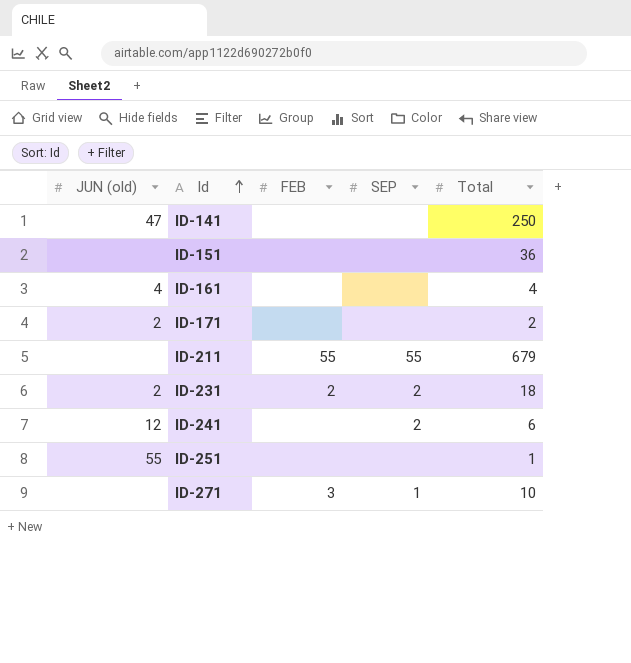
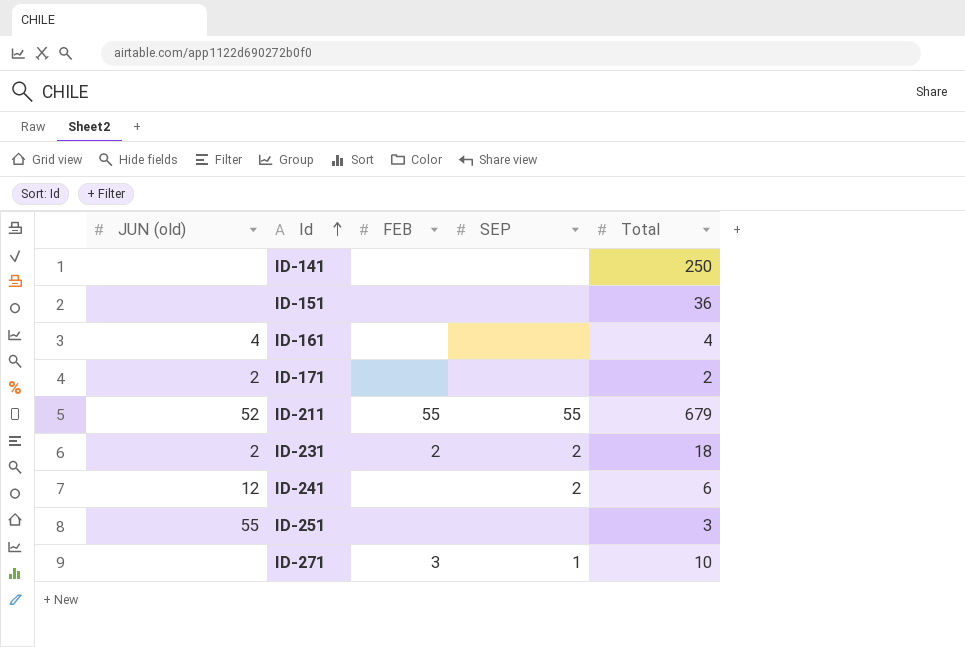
ID-141 | JUN (old): 47 -> none
ID-211 | JUN (old): none -> 52
ID-251 | Total: 1 -> 3

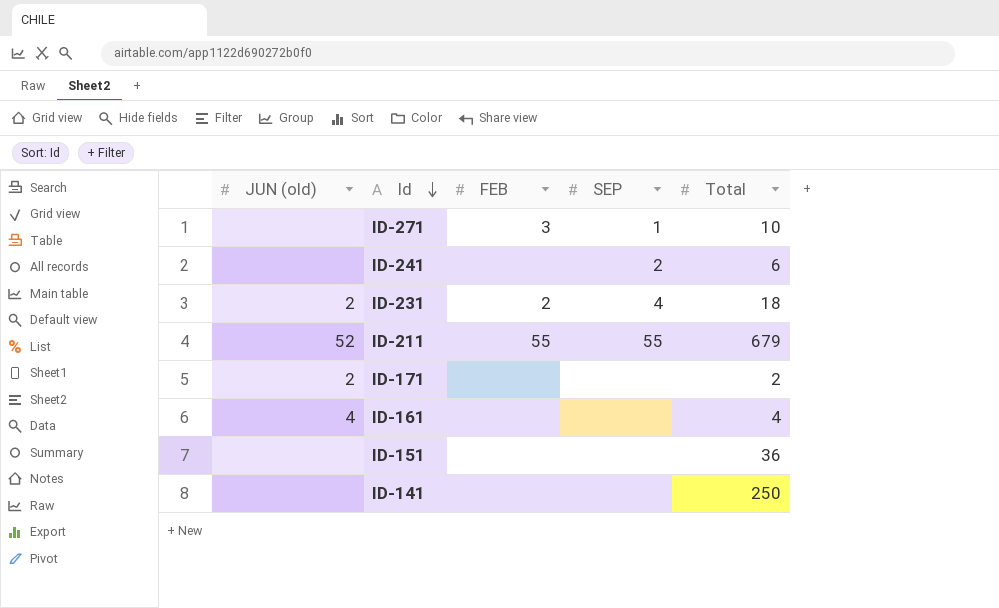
row order: Id ascending -> Id descending
row ID-251: 55 | none | none | 3 -> none
ID-241 | JUN (old): 12 -> none
ID-231 | SEP: 2 -> 4

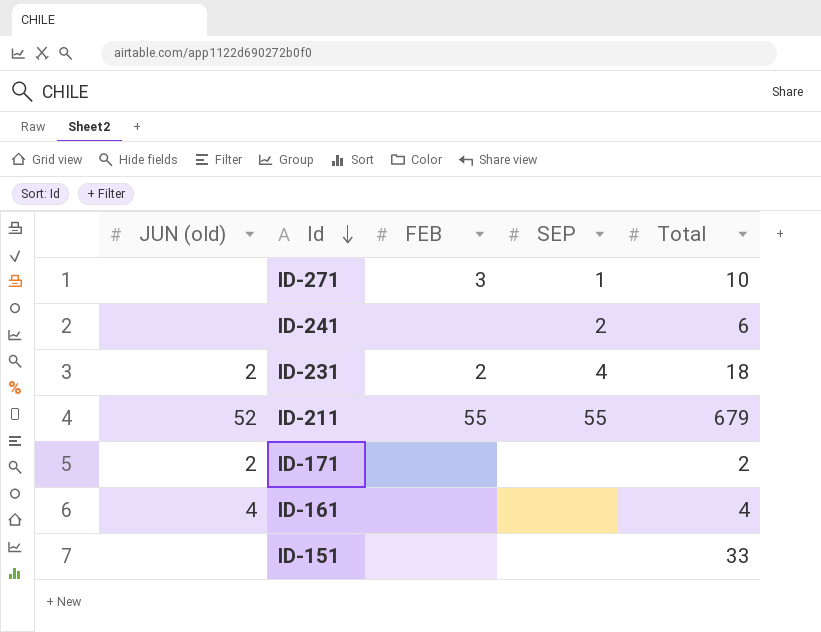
row ID-141: none | none | none | 250 -> none
ID-151 | Total: 36 -> 33

